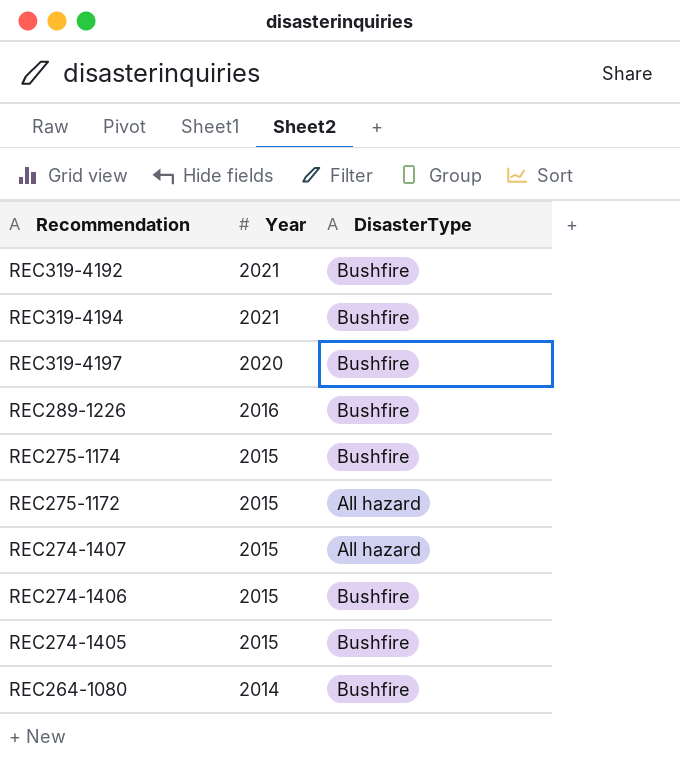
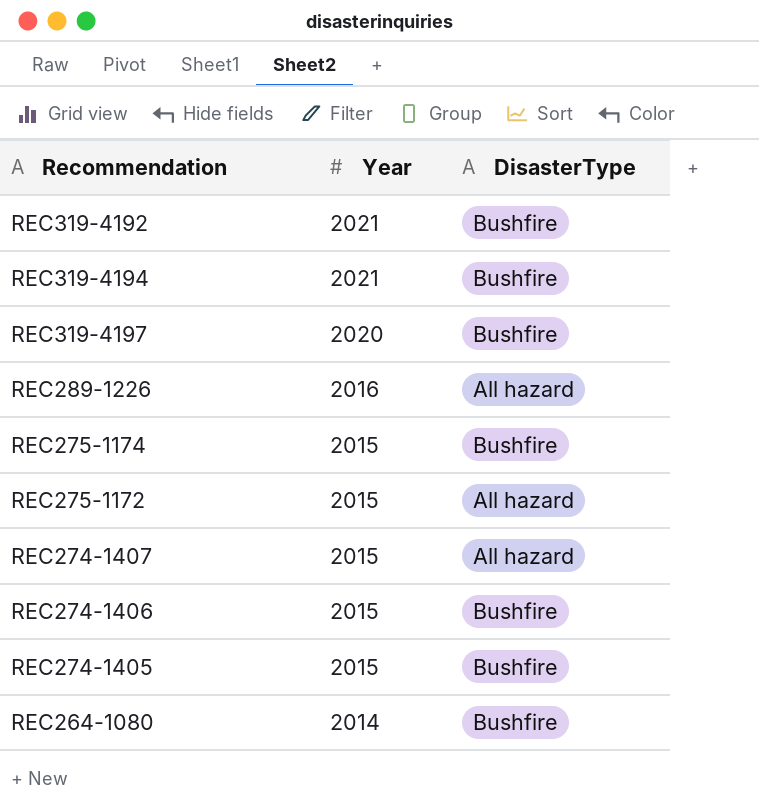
REC289-1226 | DisasterType: Bushfire -> All hazard

